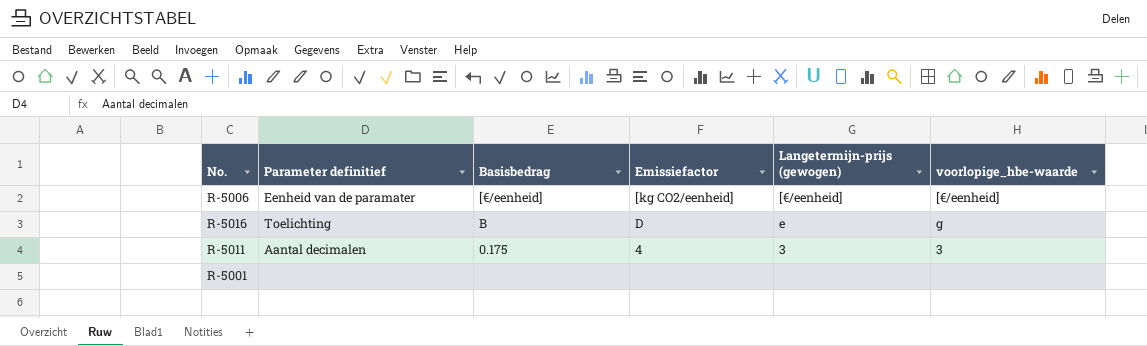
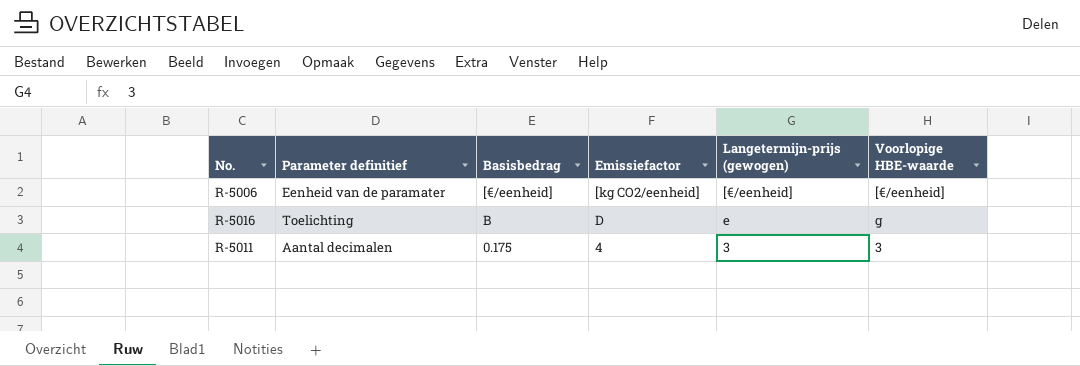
column name: voorlopige_hbe-waarde -> Voorlopige HBE-waarde
row R-5001: none | none | none | none | none -> none

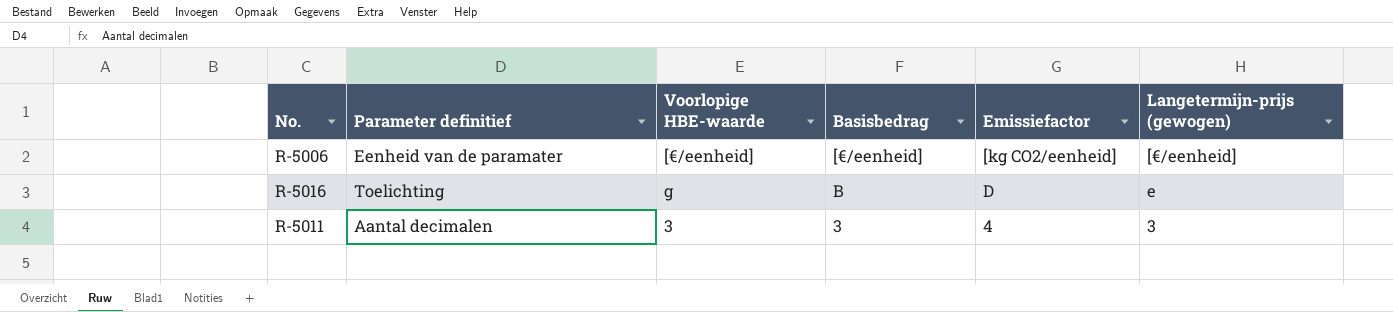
column Voorlopige HBE-waarde | position: 6 -> 3
R-5011 | Basisbedrag: 0.175 -> 3

